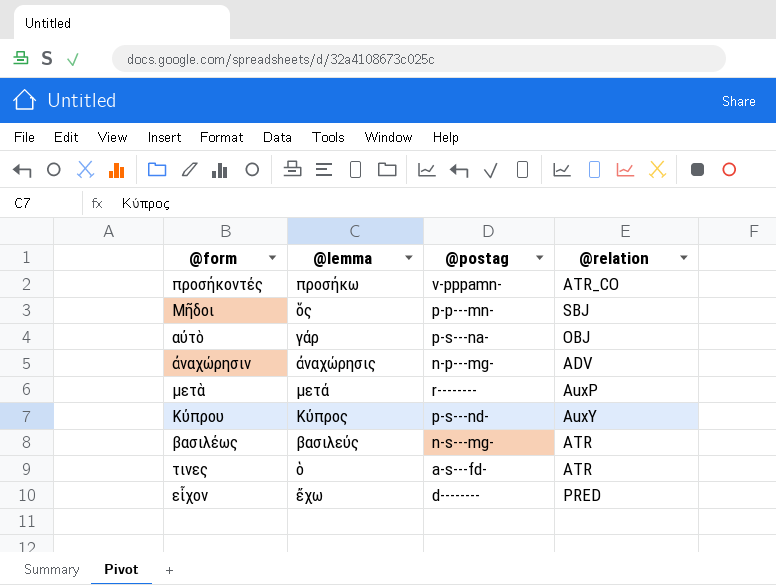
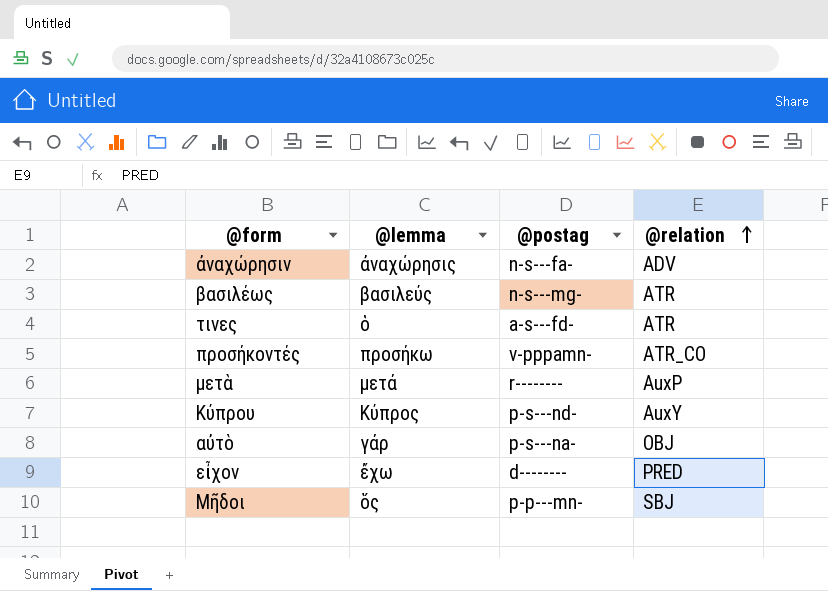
row order: none -> @relation ascending
ἀναχώρησιν | @postag: n-p---mg- -> n-s---fa-

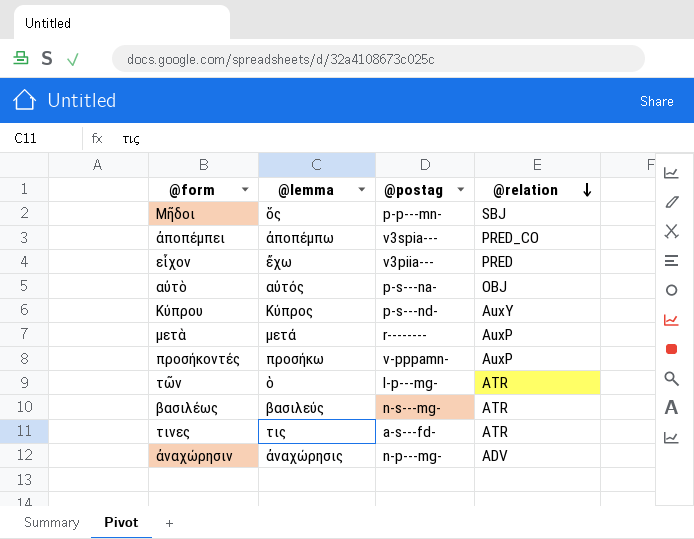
row order: @relation ascending -> @relation descending
row ἀποπέμπει: none -> ἀποπέμπω | v3spia--- | PRED_CO
εἶχον | @postag: d-------- -> v3piia---
αὐτὸ | @lemma: γάρ -> αὐτός
προσήκοντές | @relation: ATR_CO -> AuxP
row τῶν: none -> ὁ | l-p---mg- | ATR
τινες | @lemma: ὁ -> τις
ἀναχώρησιν | @postag: n-s---fa- -> n-p---mg-

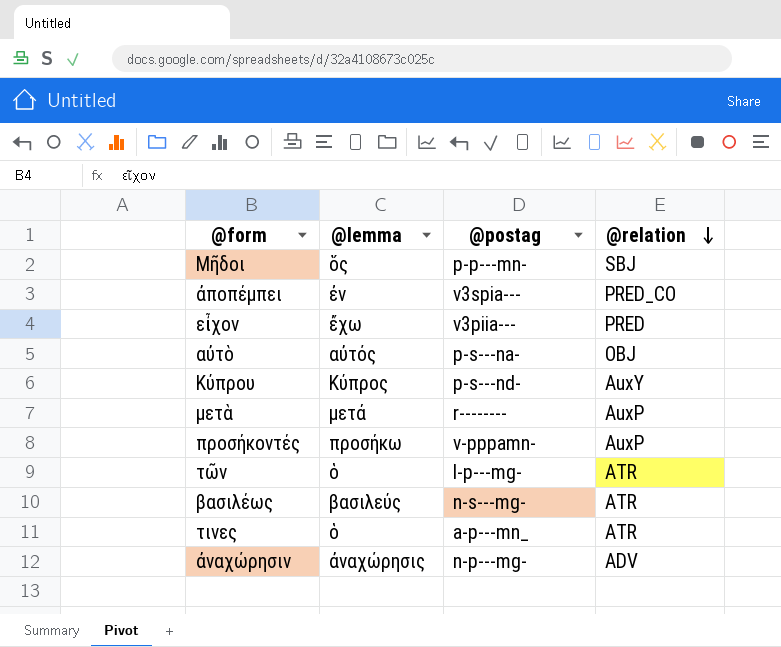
ἀποπέμπει | @lemma: ἀποπέμπω -> ἐν
τινες | @lemma: τις -> ὁ
τινες | @postag: a-s---fd- -> a-p---mn_

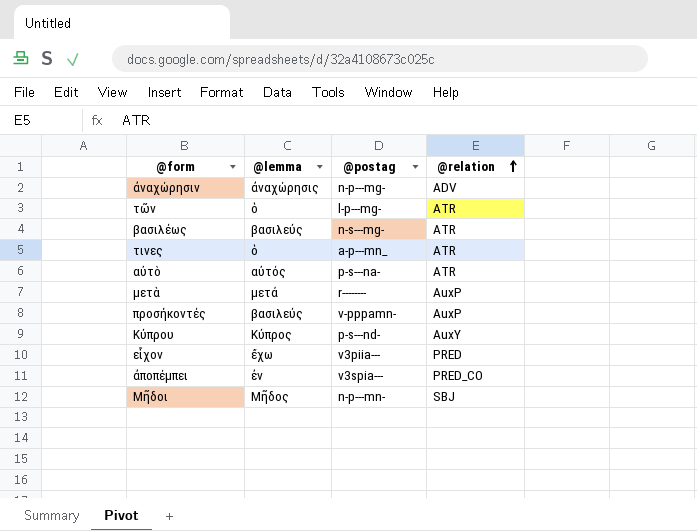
row order: @relation descending -> @relation ascending
αὐτὸ | @relation: OBJ -> ATR
προσήκοντές | @lemma: προσήκω -> βασιλεύς
Μῆδοι | @lemma: ὅς -> Μῆδος
Μῆδοι | @postag: p-p---mn- -> n-p---mn-

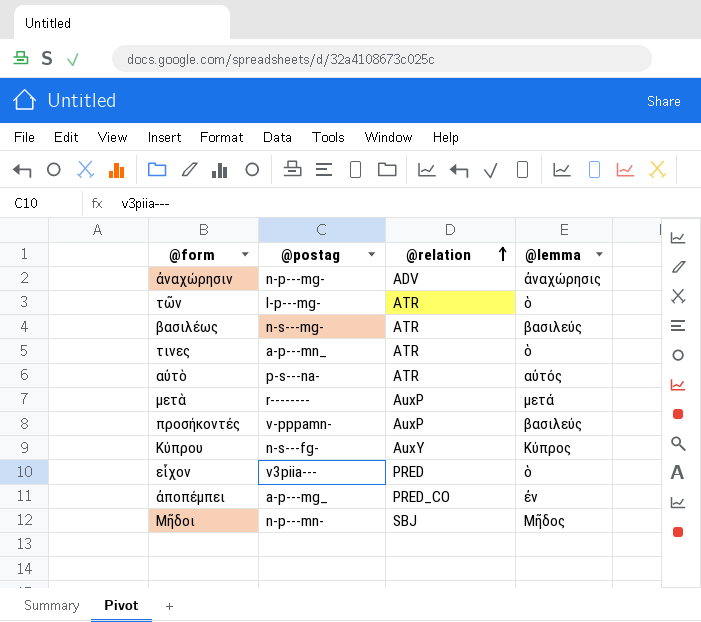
column @lemma | position: 2 -> 4
Κύπρου | @postag: p-s---nd- -> n-s---fg-
εἶχον | @lemma: ἔχω -> ὁ
ἀποπέμπει | @postag: v3spia--- -> a-p---mg_

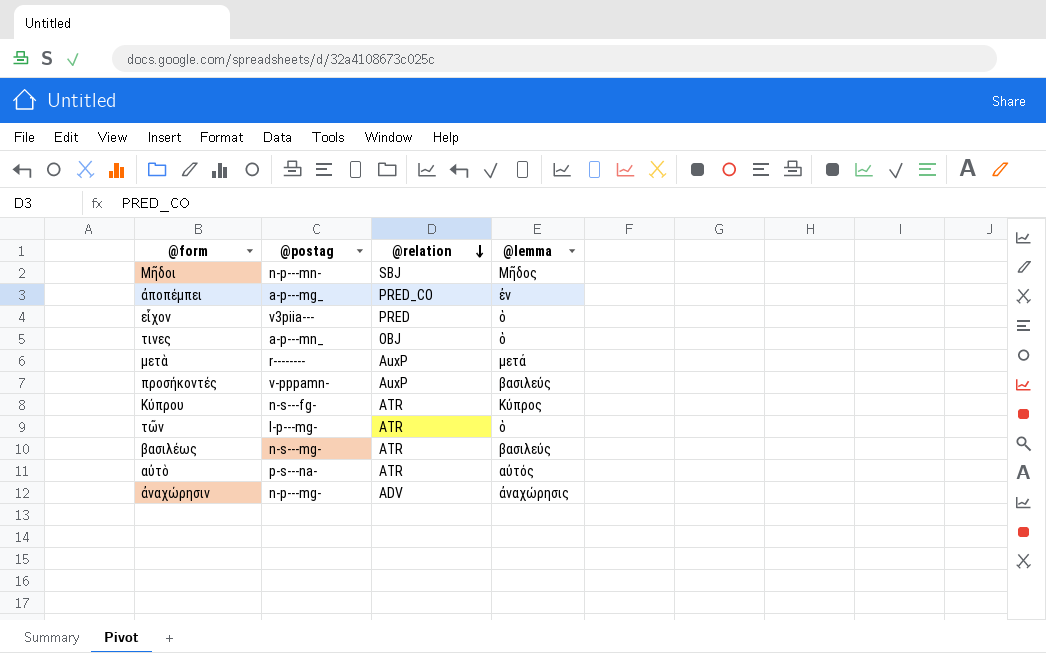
row order: @relation ascending -> @relation descending
τινες | @relation: ATR -> OBJ
Κύπρου | @relation: AuxY -> ATR

